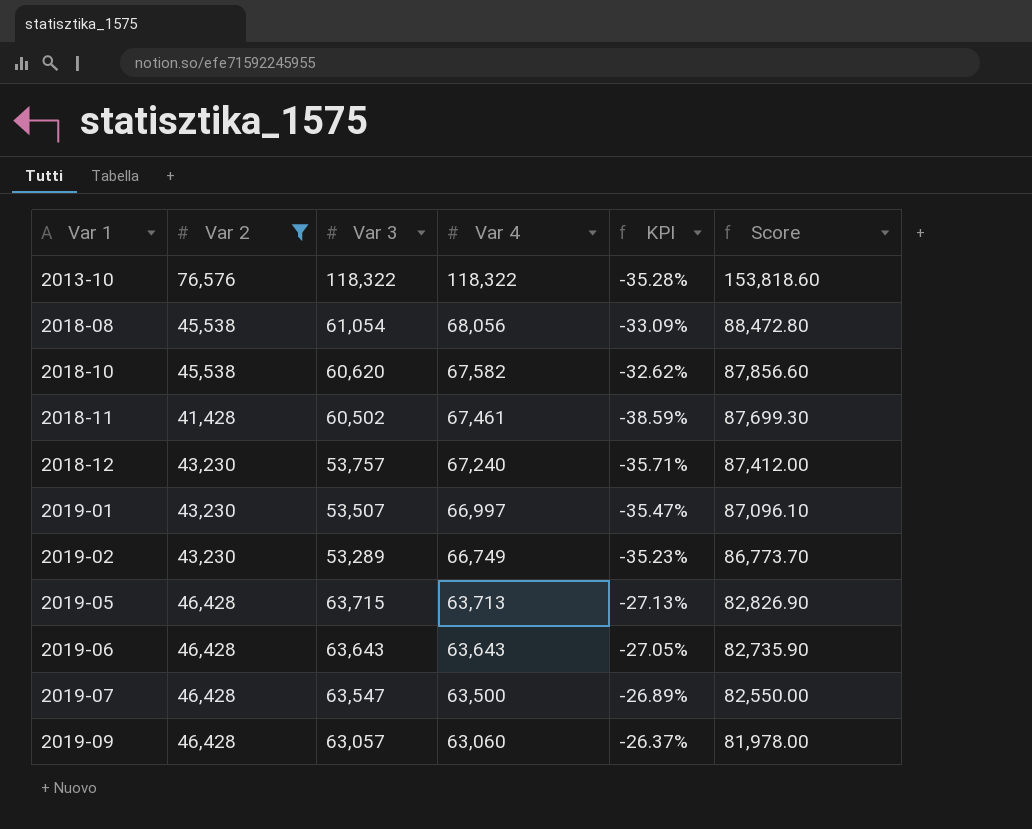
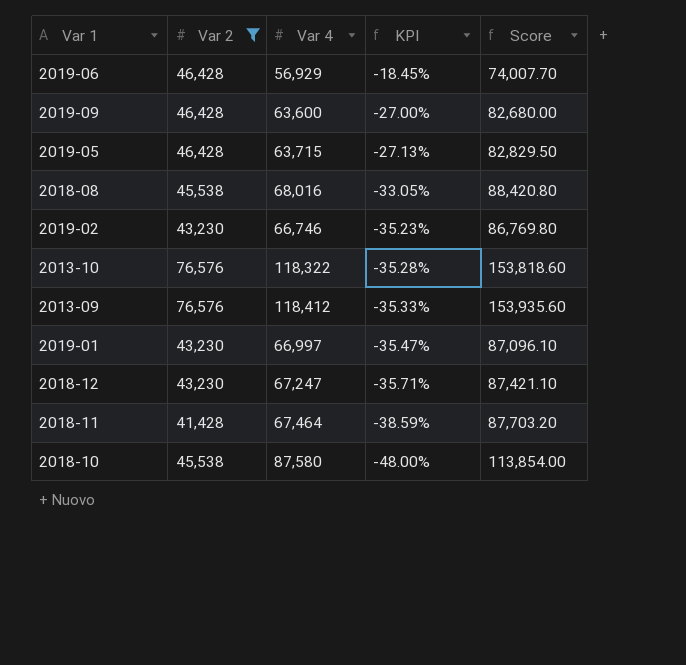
row order: Var 1 ascending -> KPI descending
column Var 3 | position: 3 -> none
row 2019-07: 46,428 | 63,547 | 63,500 | -26.89% | 82,550.00 -> none
2019-06 | Var 4: 63,643 -> 56,929
2019-06 | KPI: -27.05% -> -18.45%
2019-06 | Score: 82,735.90 -> 74,007.70
2019-09 | Var 4: 63,060 -> 63,600
2019-09 | KPI: -26.37% -> -27.00%
2019-09 | Score: 81,978.00 -> 82,680.00
2019-05 | Var 4: 63,713 -> 63,715
2019-05 | Score: 82,826.90 -> 82,829.50
2018-08 | Var 4: 68,056 -> 68,016
2018-08 | KPI: -33.09% -> -33.05%
2018-08 | Score: 88,472.80 -> 88,420.80
2019-02 | Var 4: 66,749 -> 66,746
2019-02 | Score: 86,773.70 -> 86,769.80
row 2013-09: none -> 76,576 | 118,412 | -35.33% | 153,935.60
2018-12 | Var 4: 67,240 -> 67,247
2018-12 | Score: 87,412.00 -> 87,421.10
2018-11 | Var 4: 67,461 -> 67,464
2018-11 | Score: 87,699.30 -> 87,703.20
2018-10 | Var 4: 67,582 -> 87,580
2018-10 | KPI: -32.62% -> -48.00%
2018-10 | Score: 87,856.60 -> 113,854.00

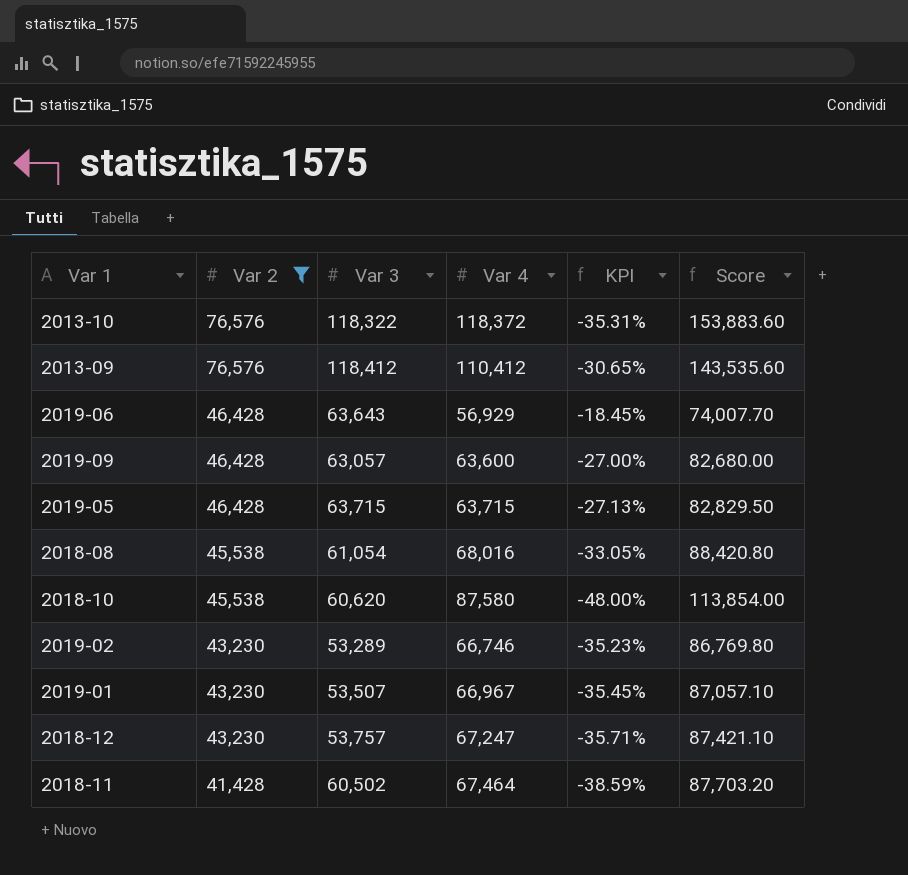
row order: KPI descending -> Var 2 descending
column Var 3 | position: none -> 3
2013-10 | Var 4: 118,322 -> 118,372
2013-10 | KPI: -35.28% -> -35.31%
2013-10 | Score: 153,818.60 -> 153,883.60
2013-09 | Var 4: 118,412 -> 110,412
2013-09 | KPI: -35.33% -> -30.65%
2013-09 | Score: 153,935.60 -> 143,535.60
2019-01 | Var 4: 66,997 -> 66,967
2019-01 | KPI: -35.47% -> -35.45%
2019-01 | Score: 87,096.10 -> 87,057.10

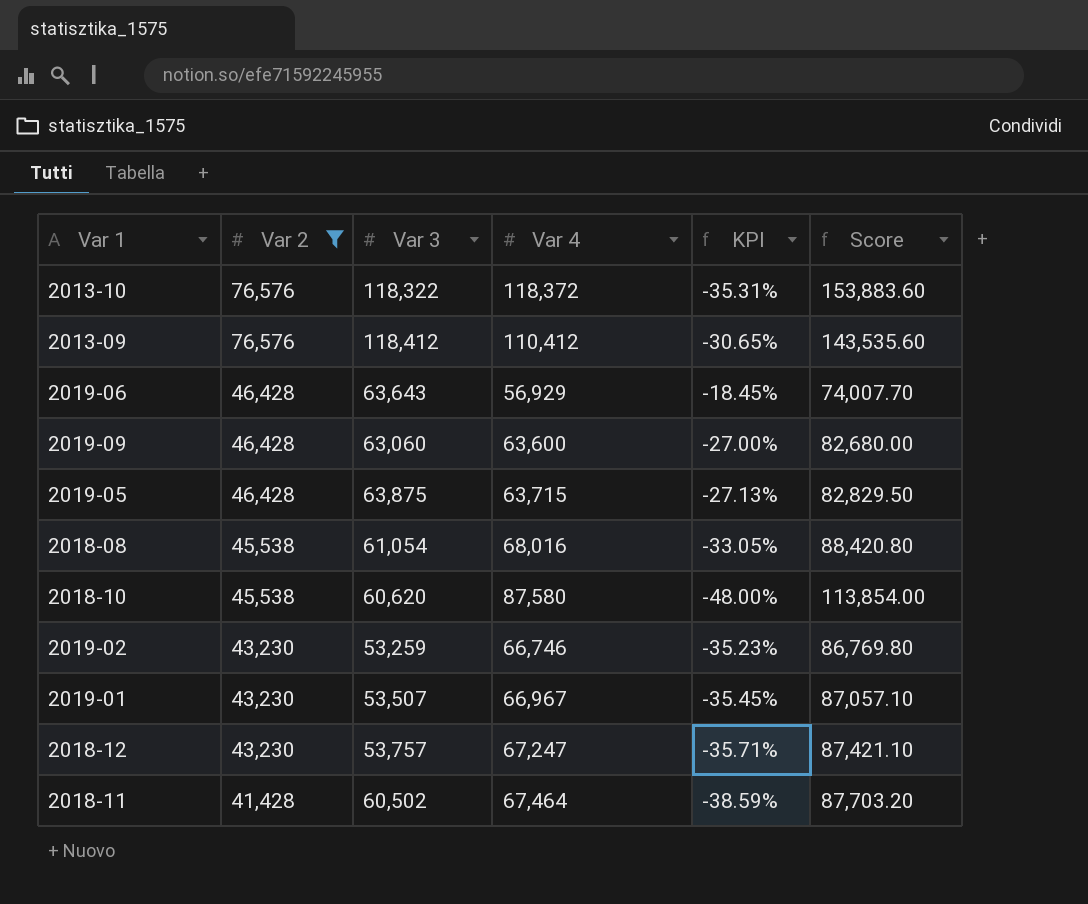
2019-09 | Var 3: 63,057 -> 63,060
2019-05 | Var 3: 63,715 -> 63,875
2019-02 | Var 3: 53,289 -> 53,259

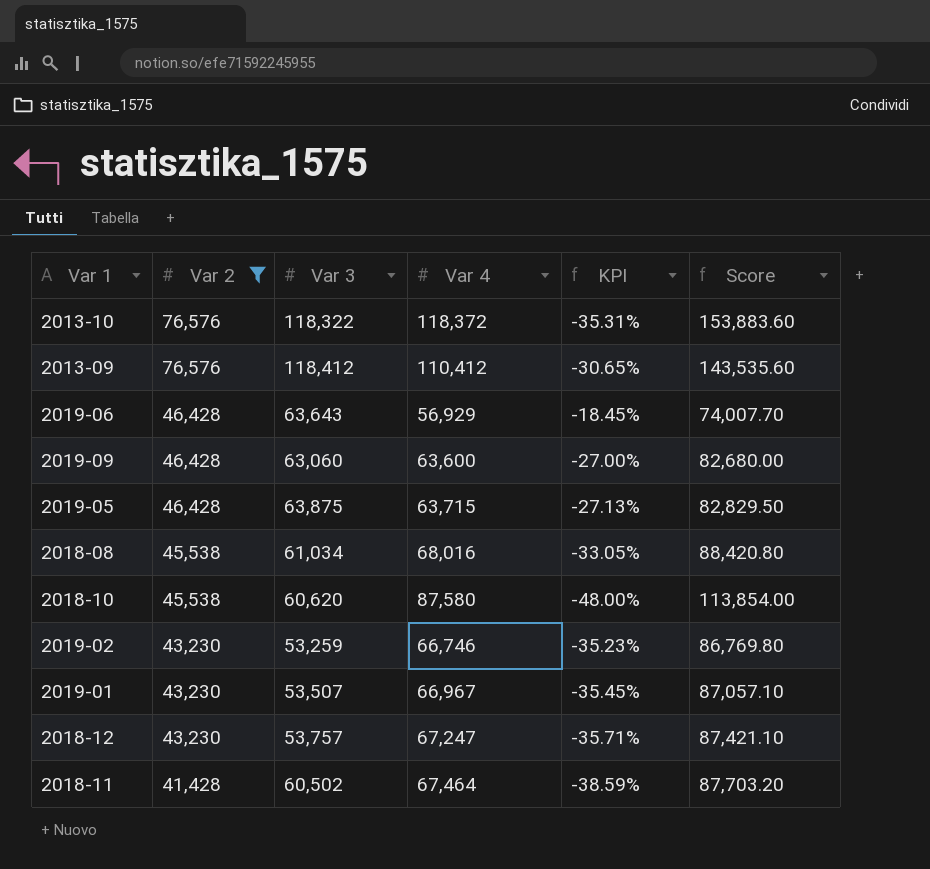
2018-08 | Var 3: 61,054 -> 61,034

